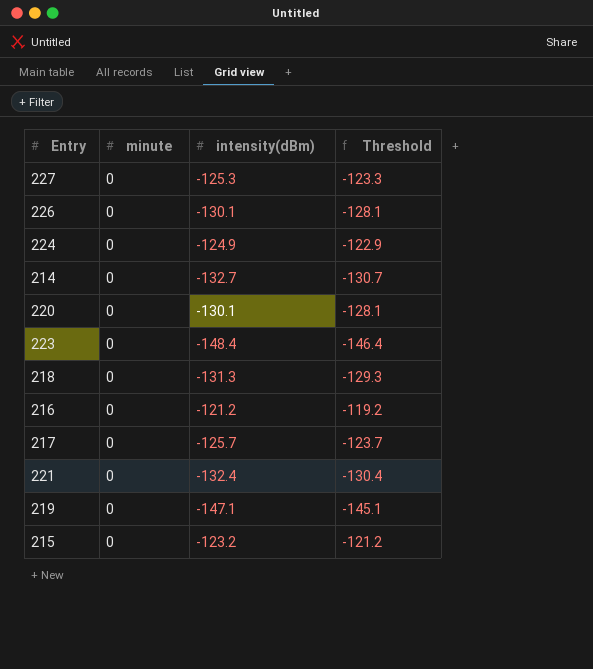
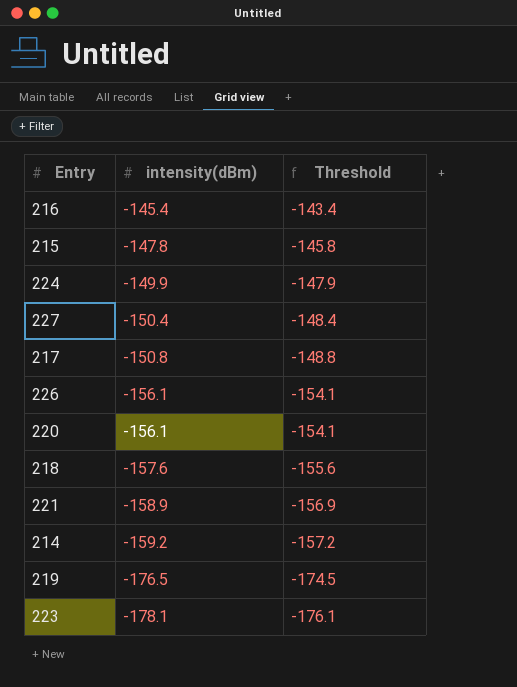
row order: none -> intensity(dBm) descending
column minute | position: 2 -> none
216 | intensity(dBm): -121.2 -> -145.4
216 | Threshold: -119.2 -> -143.4
215 | intensity(dBm): -123.2 -> -147.8
215 | Threshold: -121.2 -> -145.8
224 | intensity(dBm): -124.9 -> -149.9
224 | Threshold: -122.9 -> -147.9
227 | intensity(dBm): -125.3 -> -150.4
227 | Threshold: -123.3 -> -148.4
217 | intensity(dBm): -125.7 -> -150.8
217 | Threshold: -123.7 -> -148.8
226 | intensity(dBm): -130.1 -> -156.1
226 | Threshold: -128.1 -> -154.1
220 | intensity(dBm): -130.1 -> -156.1
220 | Threshold: -128.1 -> -154.1
218 | intensity(dBm): -131.3 -> -157.6
218 | Threshold: -129.3 -> -155.6
221 | intensity(dBm): -132.4 -> -158.9
221 | Threshold: -130.4 -> -156.9
214 | intensity(dBm): -132.7 -> -159.2
214 | Threshold: -130.7 -> -157.2
219 | intensity(dBm): -147.1 -> -176.5
219 | Threshold: -145.1 -> -174.5
223 | intensity(dBm): -148.4 -> -178.1
223 | Threshold: -146.4 -> -176.1

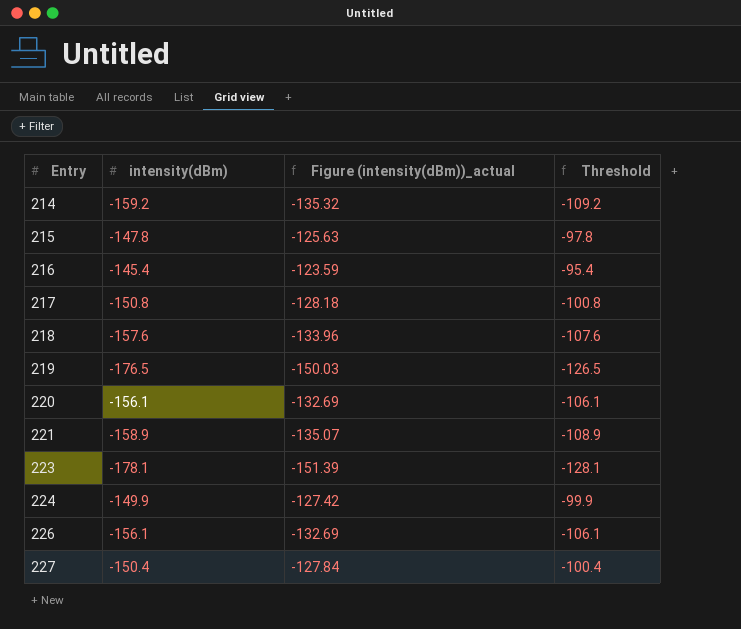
row order: intensity(dBm) descending -> Entry ascending
column Figure (intensity(dBm))_actual | formula: none -> [intensity(dBm)] * 0.85
column Threshold | formula: [intensity(dBm)] + 2 -> [intensity(dBm)] + 50

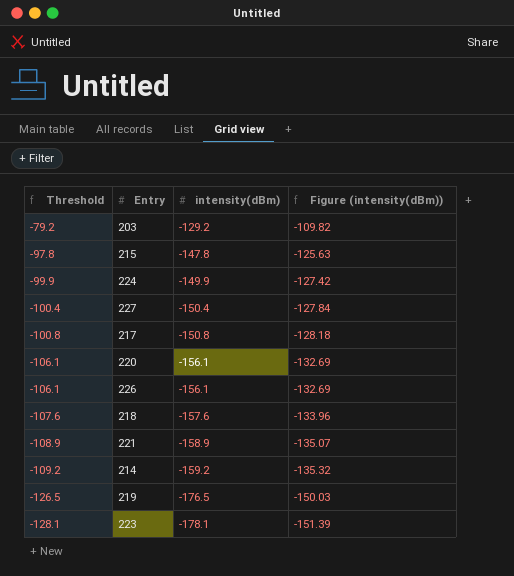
row order: Entry ascending -> Threshold descending
column Threshold | position: 4 -> 1
column name: Figure (intensity(dBm))_actual -> Figure (intensity(dBm))
row 216: -145.4 | -123.59 | -95.4 -> none
row 203: none -> -79.2 | -129.2 | -109.82

